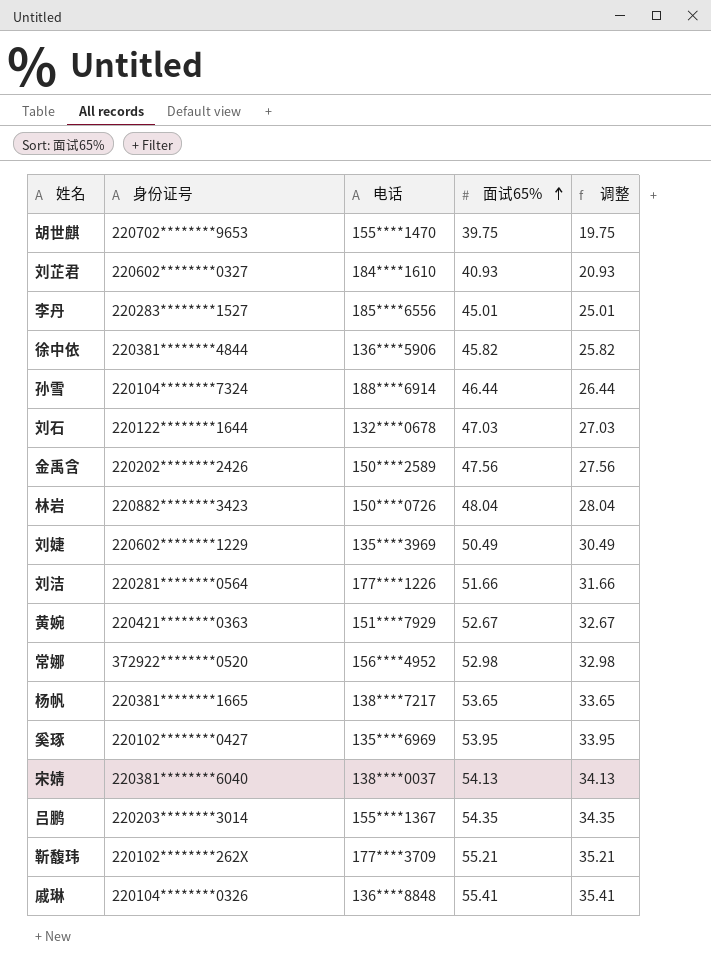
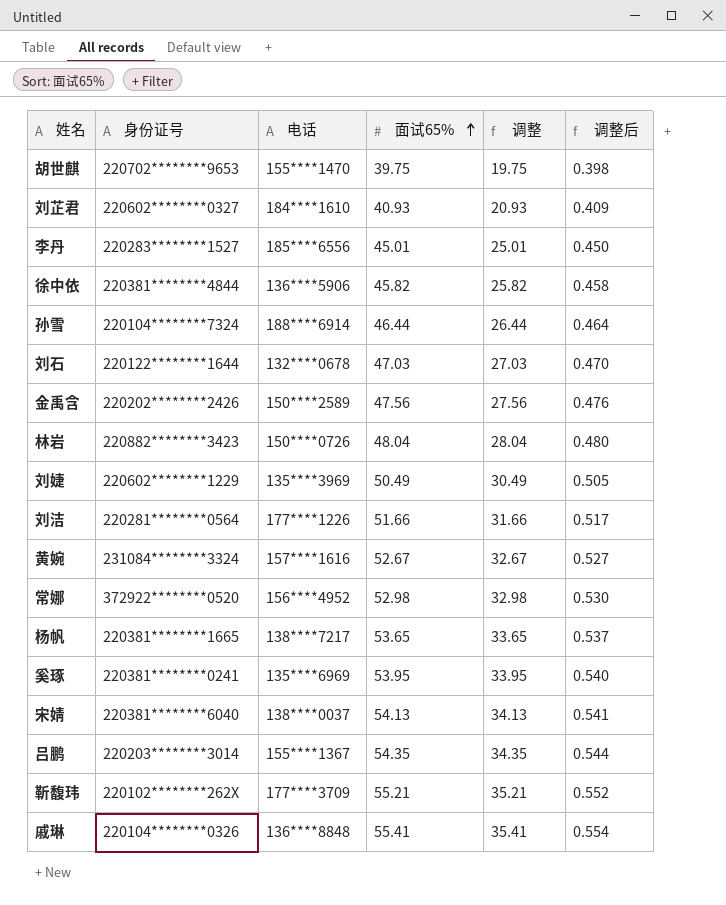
column 调整后 | formula: none -> [面试65%] * 0.01
黄婉 | 身份证号: 220421********0363 -> 231084********3324
黄婉 | 电话: 151****7929 -> 157****1616
奚琢 | 身份证号: 220102********0427 -> 220381********0241

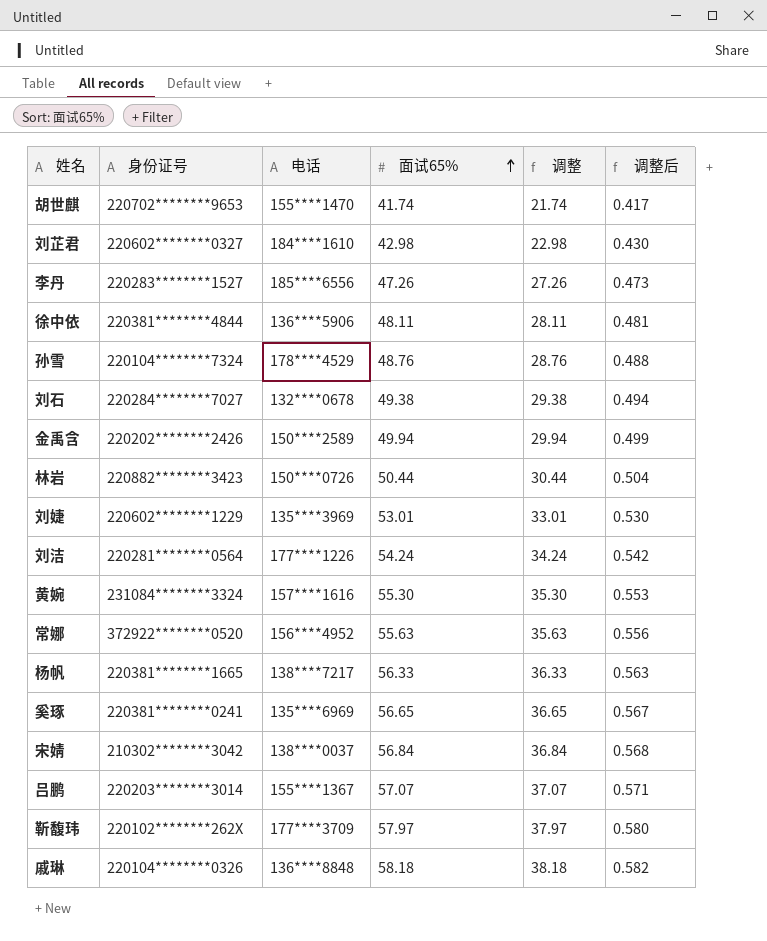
胡世麒 | 面试65%: 39.75 -> 41.74
胡世麒 | 调整: 19.75 -> 21.74
胡世麒 | 调整后: 0.398 -> 0.417
刘芷君 | 面试65%: 40.93 -> 42.98
刘芷君 | 调整: 20.93 -> 22.98
刘芷君 | 调整后: 0.409 -> 0.430
李丹 | 面试65%: 45.01 -> 47.26
李丹 | 调整: 25.01 -> 27.26
李丹 | 调整后: 0.450 -> 0.473
徐中依 | 面试65%: 45.82 -> 48.11
徐中依 | 调整: 25.82 -> 28.11
徐中依 | 调整后: 0.458 -> 0.481
孙雪 | 电话: 188****6914 -> 178****4529
孙雪 | 面试65%: 46.44 -> 48.76
孙雪 | 调整: 26.44 -> 28.76
孙雪 | 调整后: 0.464 -> 0.488
刘石 | 身份证号: 220122********1644 -> 220284********7027
刘石 | 面试65%: 47.03 -> 49.38
刘石 | 调整: 27.03 -> 29.38
刘石 | 调整后: 0.470 -> 0.494
金禹含 | 面试65%: 47.56 -> 49.94
金禹含 | 调整: 27.56 -> 29.94
金禹含 | 调整后: 0.476 -> 0.499
林岩 | 面试65%: 48.04 -> 50.44
林岩 | 调整: 28.04 -> 30.44
林岩 | 调整后: 0.480 -> 0.504
刘婕 | 面试65%: 50.49 -> 53.01
刘婕 | 调整: 30.49 -> 33.01
刘婕 | 调整后: 0.505 -> 0.530
刘洁 | 面试65%: 51.66 -> 54.24
刘洁 | 调整: 31.66 -> 34.24
刘洁 | 调整后: 0.517 -> 0.542
黄婉 | 面试65%: 52.67 -> 55.30
黄婉 | 调整: 32.67 -> 35.30
黄婉 | 调整后: 0.527 -> 0.553
常娜 | 面试65%: 52.98 -> 55.63
常娜 | 调整: 32.98 -> 35.63
常娜 | 调整后: 0.530 -> 0.556
杨帆 | 面试65%: 53.65 -> 56.33
杨帆 | 调整: 33.65 -> 36.33
杨帆 | 调整后: 0.537 -> 0.563
奚琢 | 面试65%: 53.95 -> 56.65
奚琢 | 调整: 33.95 -> 36.65
奚琢 | 调整后: 0.540 -> 0.567
宋婧 | 身份证号: 220381********6040 -> 210302********3042
宋婧 | 面试65%: 54.13 -> 56.84
宋婧 | 调整: 34.13 -> 36.84
宋婧 | 调整后: 0.541 -> 0.568
吕鹏 | 面试65%: 54.35 -> 57.07
吕鹏 | 调整: 34.35 -> 37.07
吕鹏 | 调整后: 0.544 -> 0.571
靳馥玮 | 面试65%: 55.21 -> 57.97
靳馥玮 | 调整: 35.21 -> 37.97
靳馥玮 | 调整后: 0.552 -> 0.580
戚琳 | 面试65%: 55.41 -> 58.18
戚琳 | 调整: 35.41 -> 38.18
戚琳 | 调整后: 0.554 -> 0.582

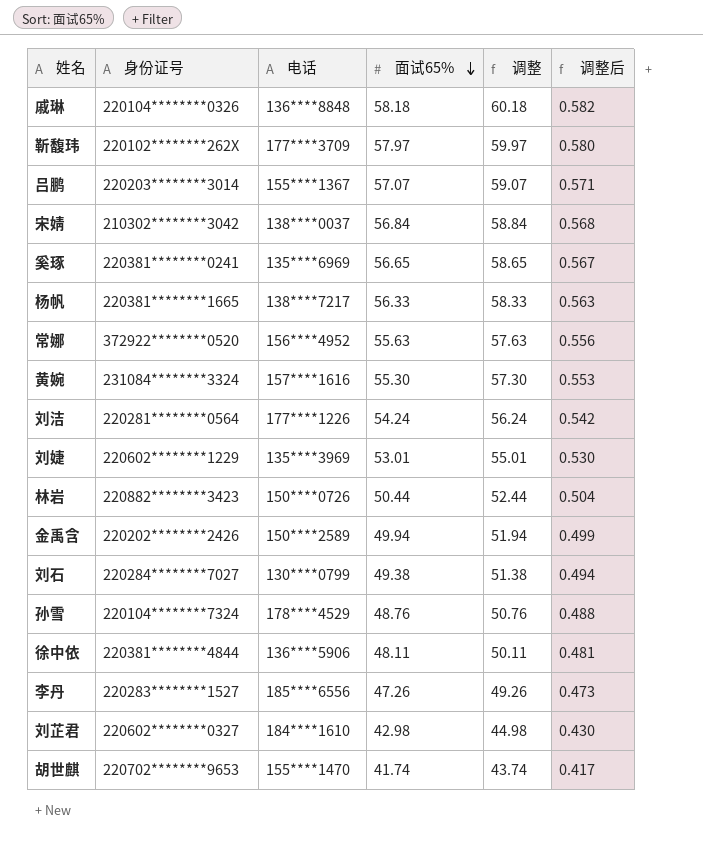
row order: 面试65% ascending -> 面试65% descending
column 调整 | formula: [面试65%] - 20 -> [面试65%] + 2
刘石 | 电话: 132****0678 -> 130****0799

